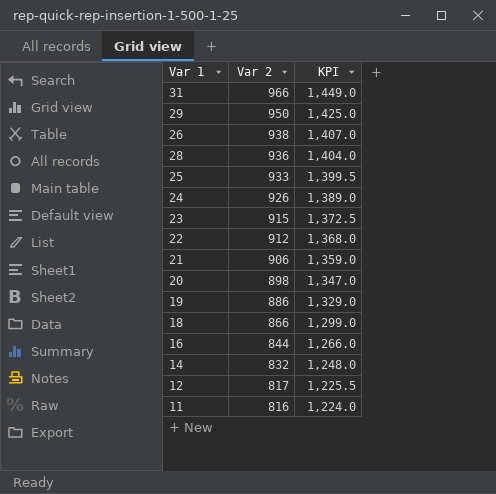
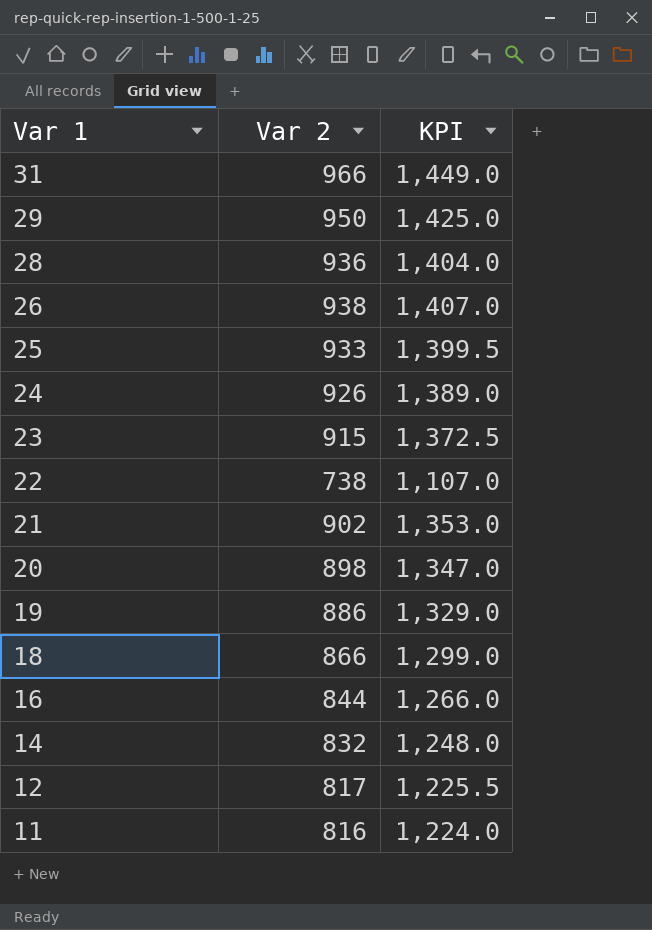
row order: Var 2 descending -> Var 1 descending
22 | Var 2: 912 -> 738
22 | KPI: 1,368.0 -> 1,107.0
21 | Var 2: 906 -> 902
21 | KPI: 1,359.0 -> 1,353.0

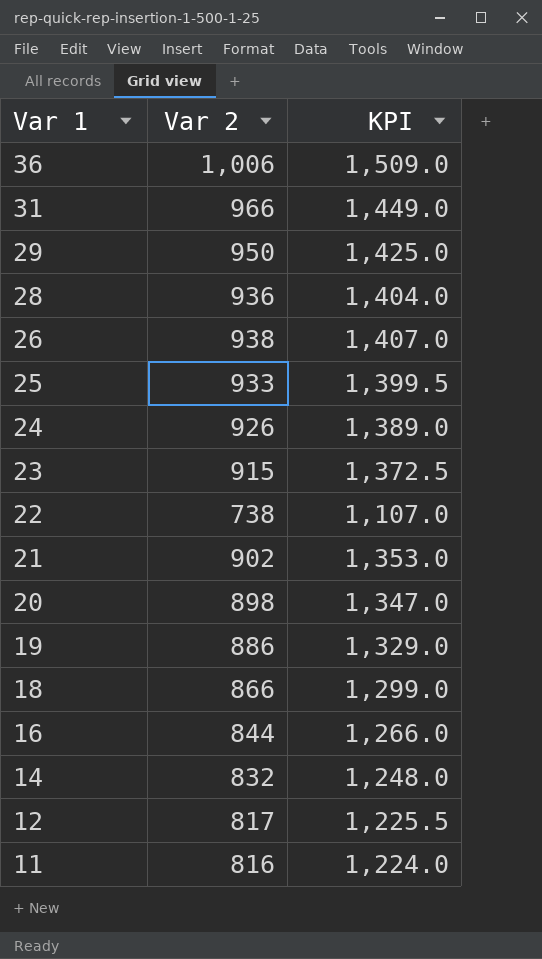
row 36: none -> 1,006 | 1,509.0

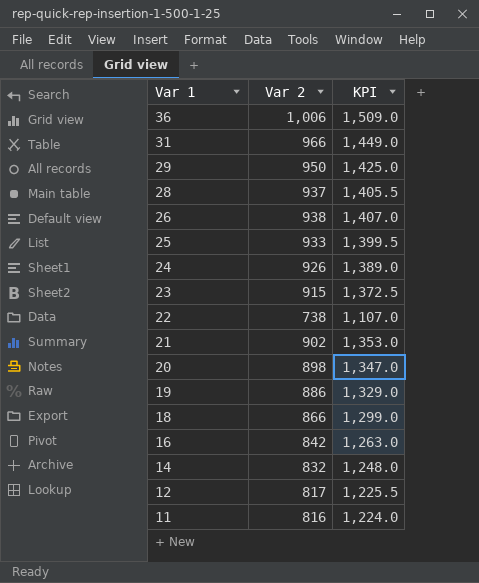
28 | Var 2: 936 -> 937
28 | KPI: 1,404.0 -> 1,405.5
16 | Var 2: 844 -> 842
16 | KPI: 1,266.0 -> 1,263.0

